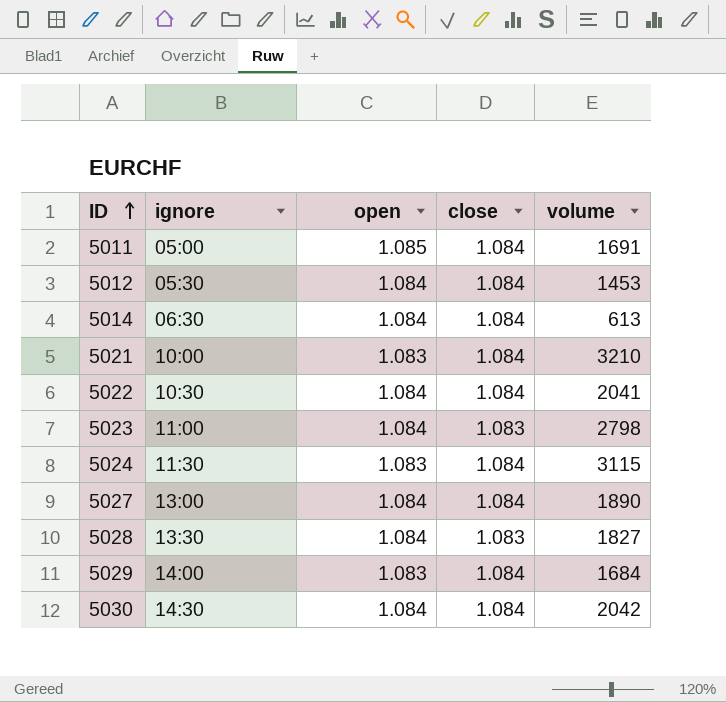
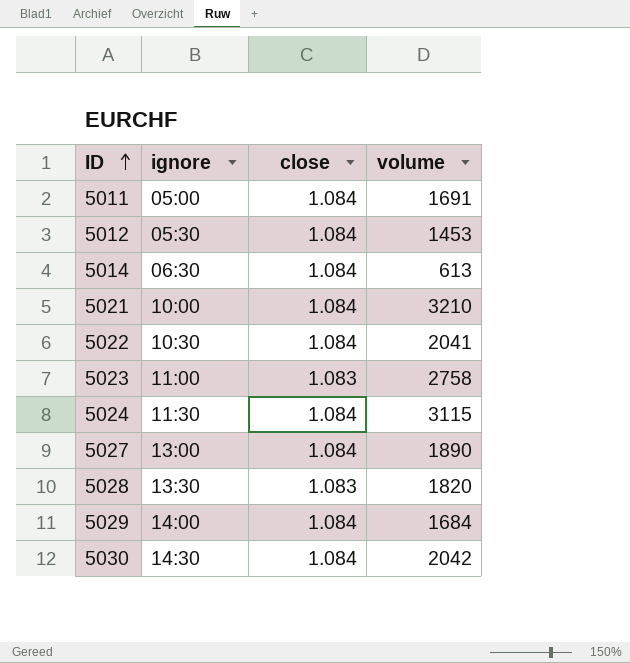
column open | position: 3 -> none
5023 | volume: 2798 -> 2758
5028 | volume: 1827 -> 1820

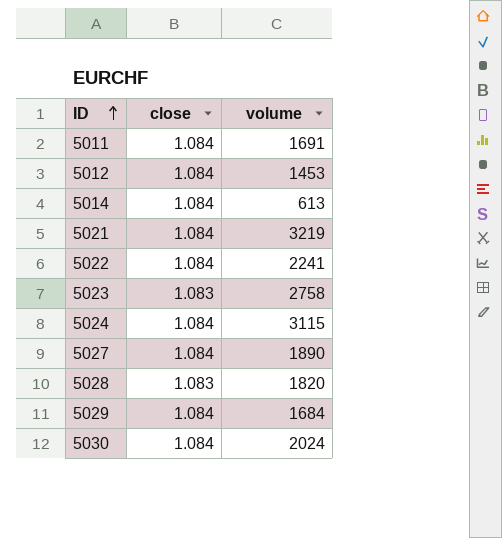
column ignore | position: 2 -> none
5021 | volume: 3210 -> 3219
5022 | volume: 2041 -> 2241
5030 | volume: 2042 -> 2024

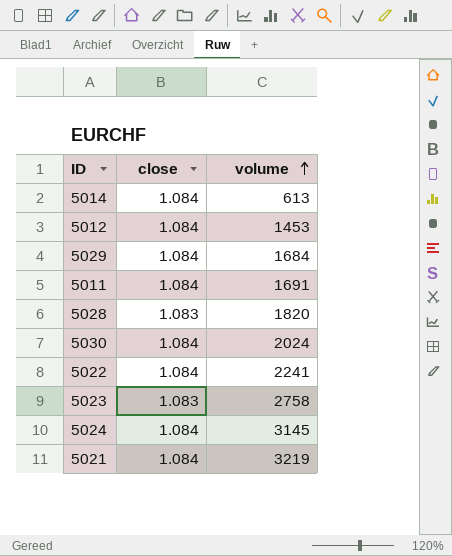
row order: ID ascending -> volume ascending
row 5027: 1.084 | 1890 -> none
5024 | volume: 3115 -> 3145

